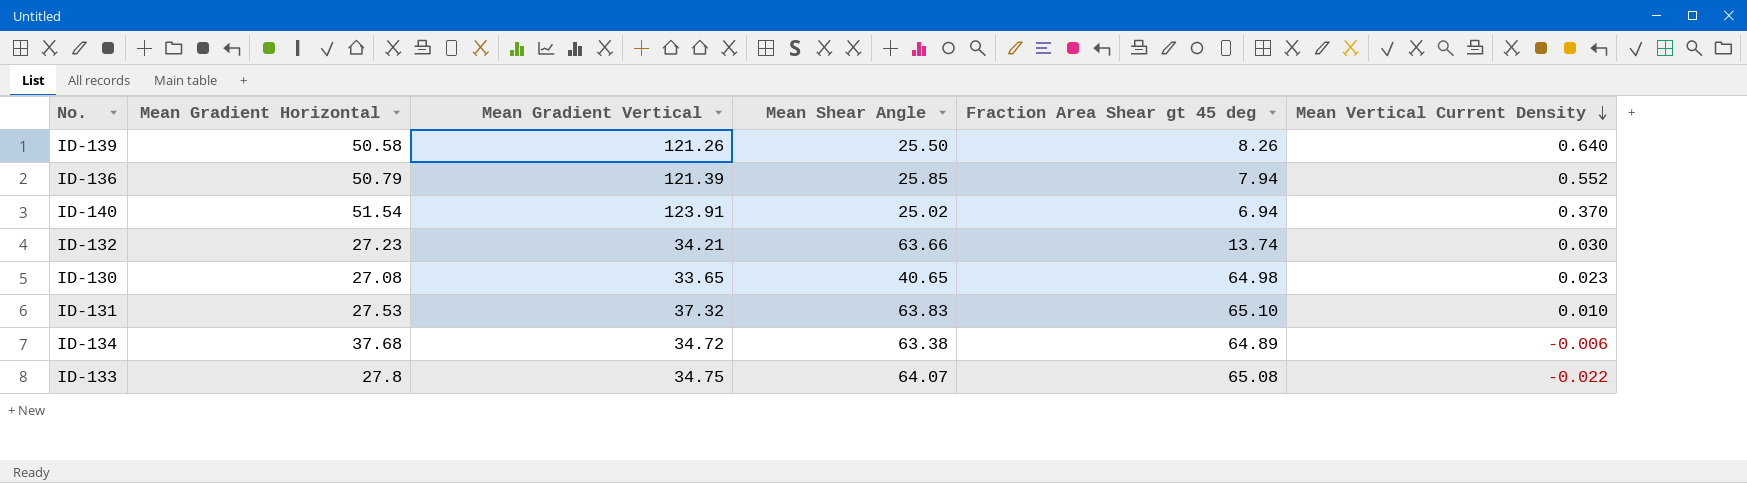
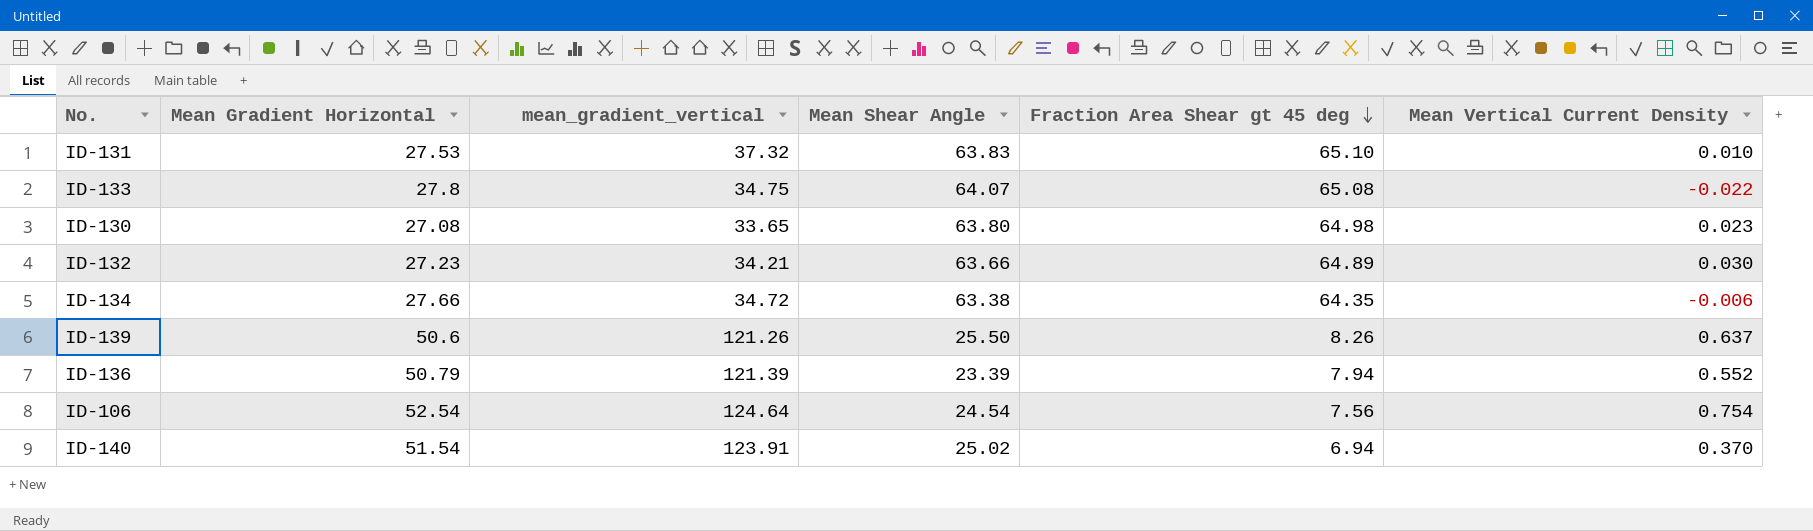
row order: Mean Vertical Current Density descending -> Fraction Area Shear gt 45 deg descending
column name: Mean Gradient Vertical -> mean_gradient_vertical
ID-130 | Mean Shear Angle: 40.65 -> 63.80
ID-132 | Fraction Area Shear gt 45 deg: 13.74 -> 64.89
ID-134 | Mean Gradient Horizontal: 37.68 -> 27.66
ID-134 | Fraction Area Shear gt 45 deg: 64.89 -> 64.35
ID-139 | Mean Gradient Horizontal: 50.58 -> 50.6
ID-139 | Mean Vertical Current Density: 0.640 -> 0.637
ID-136 | Mean Shear Angle: 25.85 -> 23.39
row ID-106: none -> 52.54 | 124.64 | 24.54 | 7.56 | 0.754

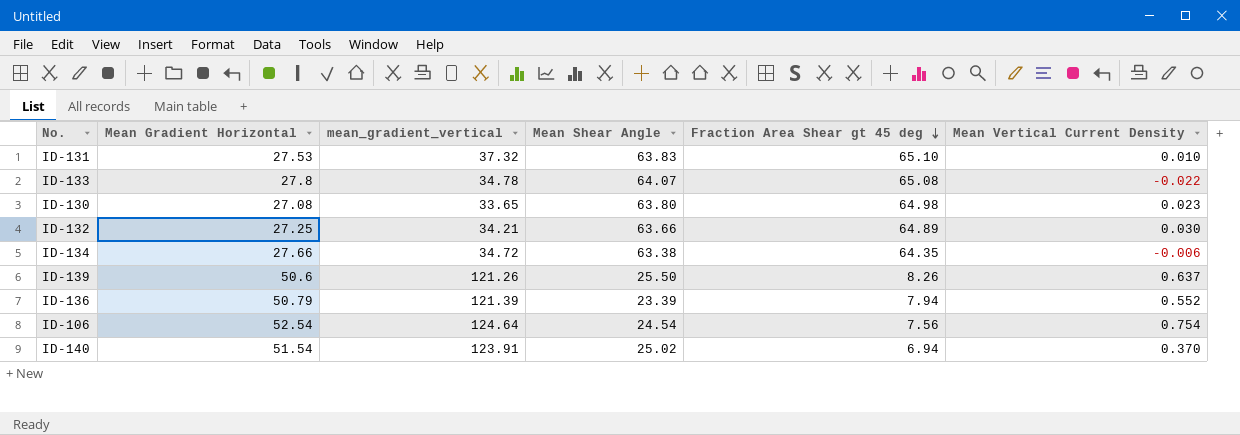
ID-133 | mean_gradient_vertical: 34.75 -> 34.78
ID-132 | Mean Gradient Horizontal: 27.23 -> 27.25

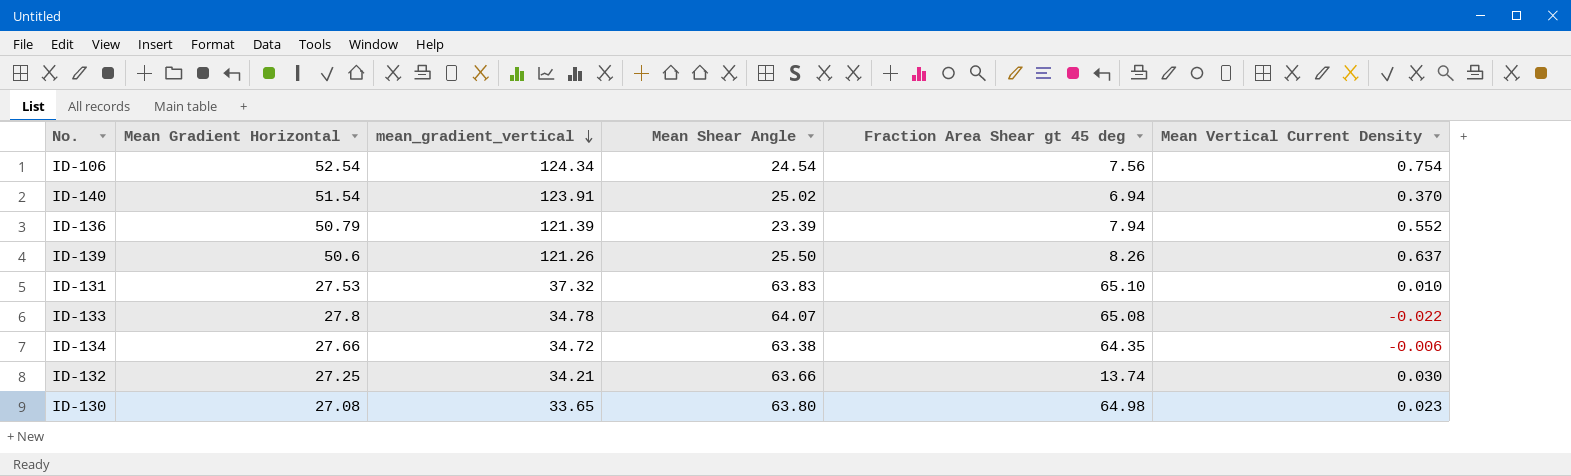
row order: Fraction Area Shear gt 45 deg descending -> mean_gradient_vertical descending
ID-106 | mean_gradient_vertical: 124.64 -> 124.34
ID-132 | Fraction Area Shear gt 45 deg: 64.89 -> 13.74

